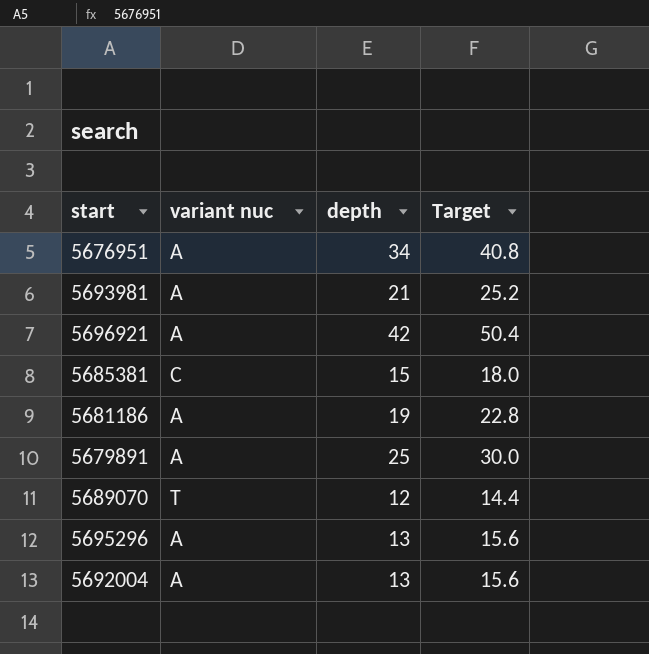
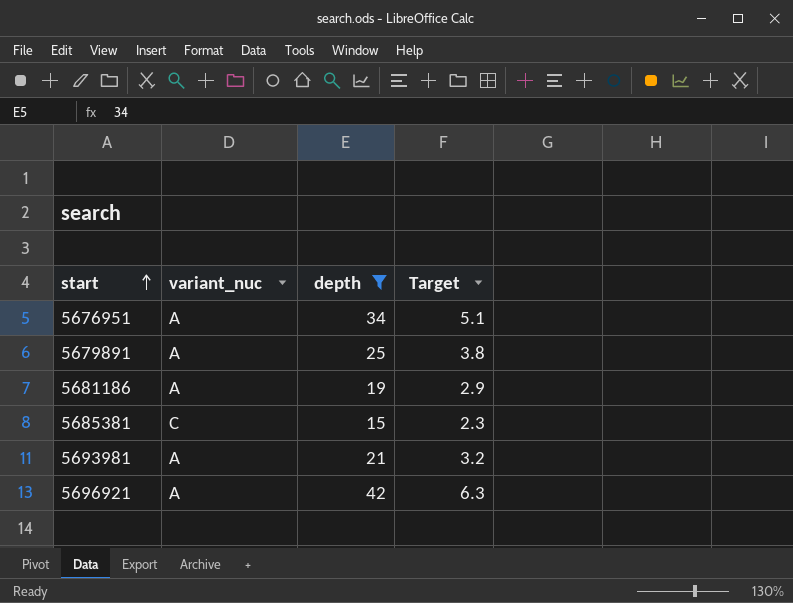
filter: none -> depth >= 15
row order: none -> start ascending
column name: variant nuc -> variant_nuc
column Target | formula: [depth] * 1.2 -> [depth] * 0.15

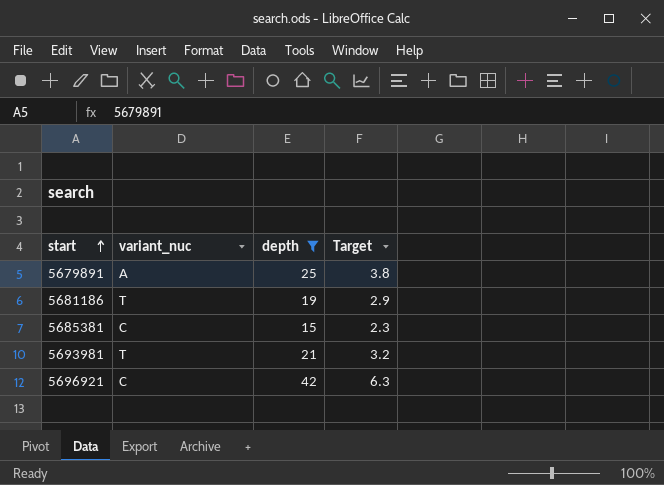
row 5676951: A | 34 | 5.1 -> none
5681186 | variant_nuc: A -> T
5693981 | variant_nuc: A -> T
5696921 | variant_nuc: A -> C

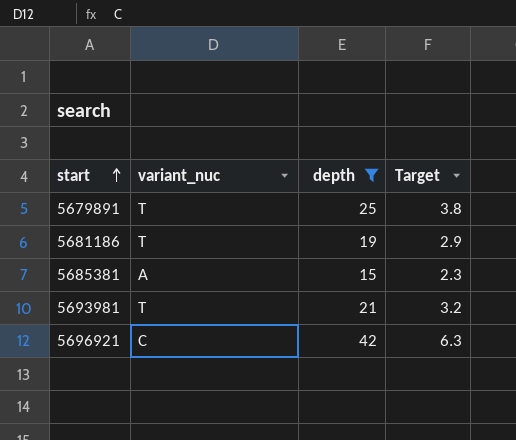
5679891 | variant_nuc: A -> T
5685381 | variant_nuc: C -> A

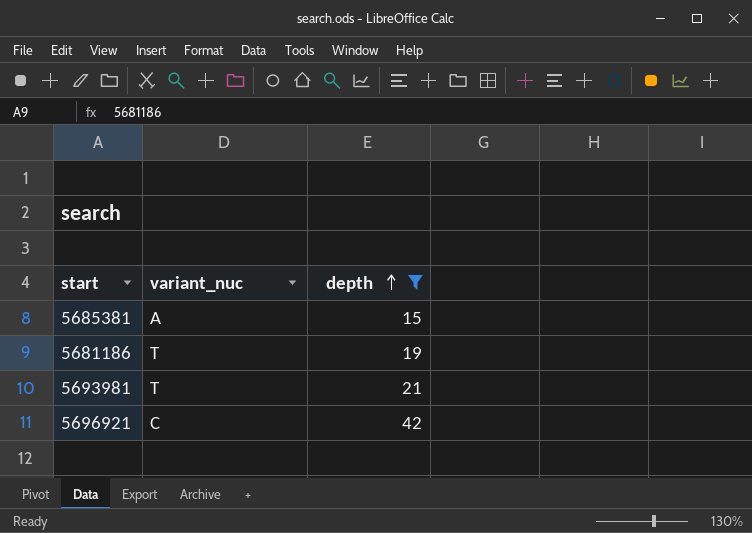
row order: start ascending -> depth ascending
column Target | formula: [depth] * 0.15 -> none
row 5679891: T | 25 | 3.8 -> none

